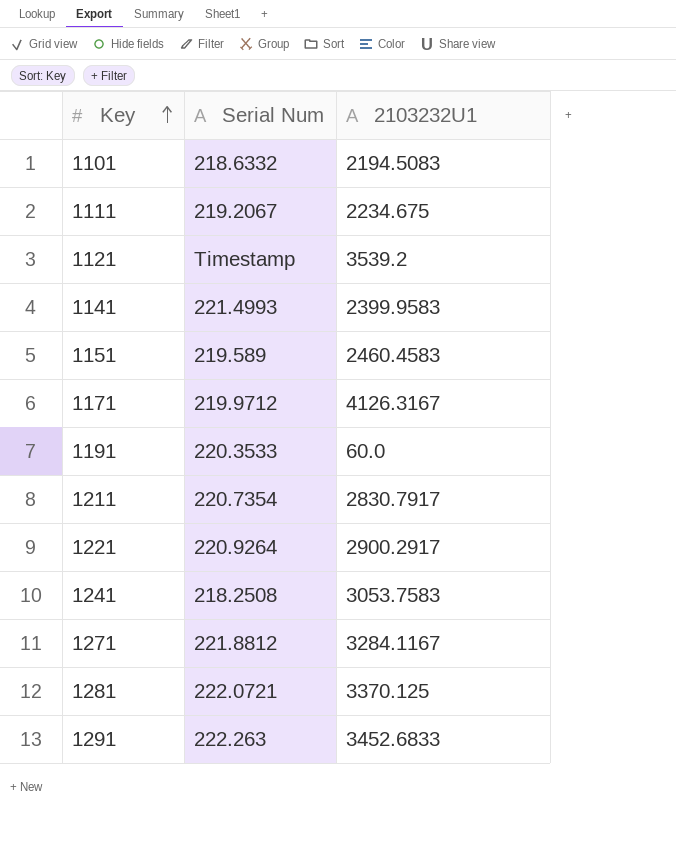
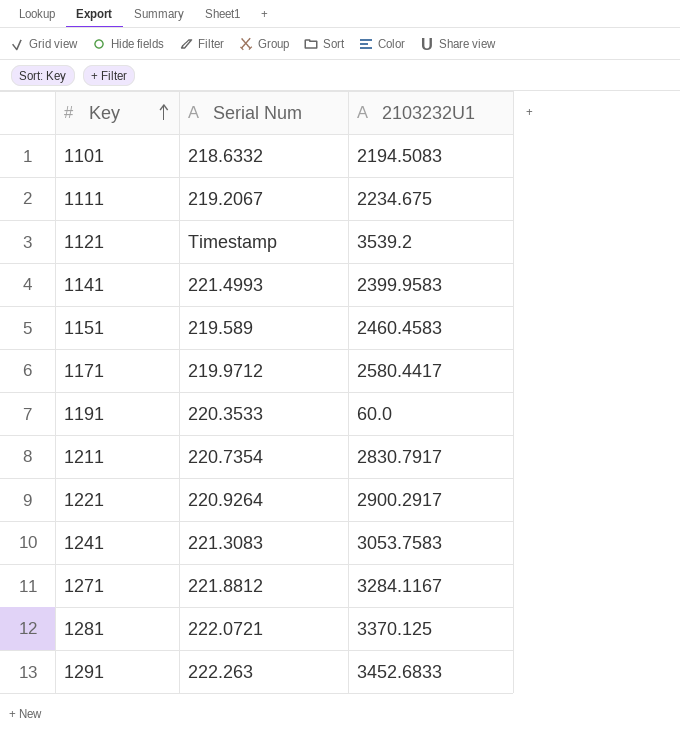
1171 | 2103232U1: 4126.3167 -> 2580.4417
1241 | Serial Num: 218.2508 -> 221.3083

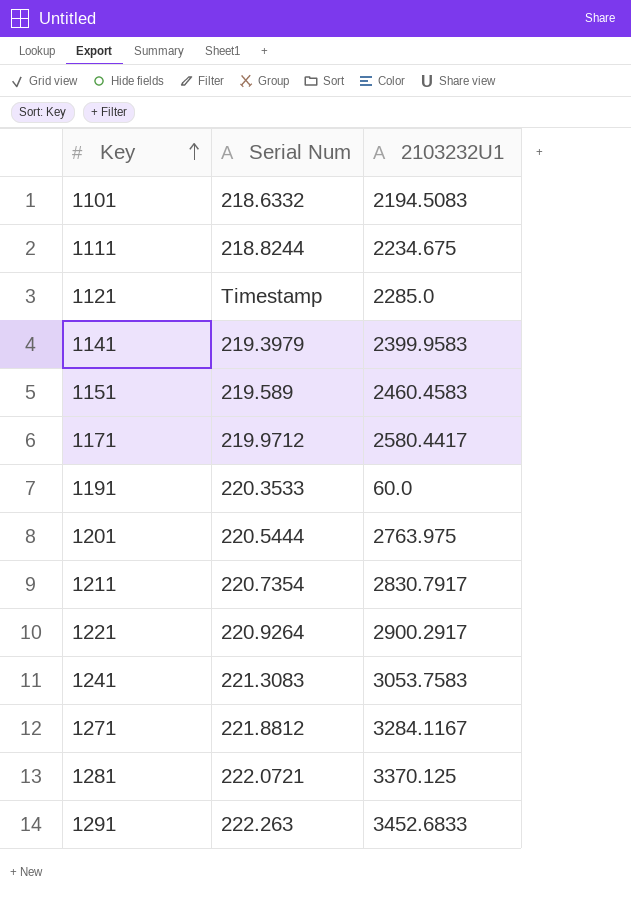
1111 | Serial Num: 219.2067 -> 218.8244
1121 | 2103232U1: 3539.2 -> 2285.0
1141 | Serial Num: 221.4993 -> 219.3979
row 1201: none -> 220.5444 | 2763.975

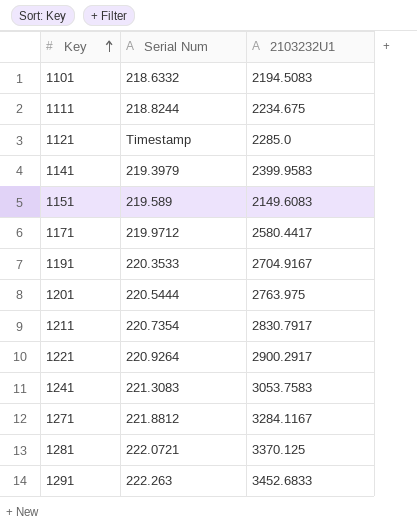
1151 | 2103232U1: 2460.4583 -> 2149.6083
1191 | 2103232U1: 60.0 -> 2704.9167

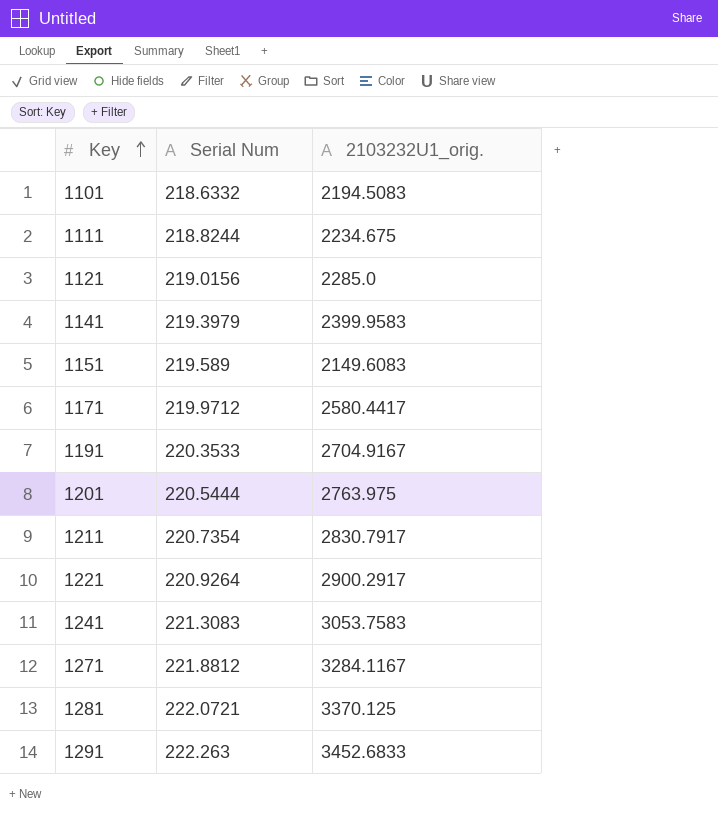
column name: 2103232U1 -> 2103232U1_orig.
1121 | Serial Num: Timestamp -> 219.0156

